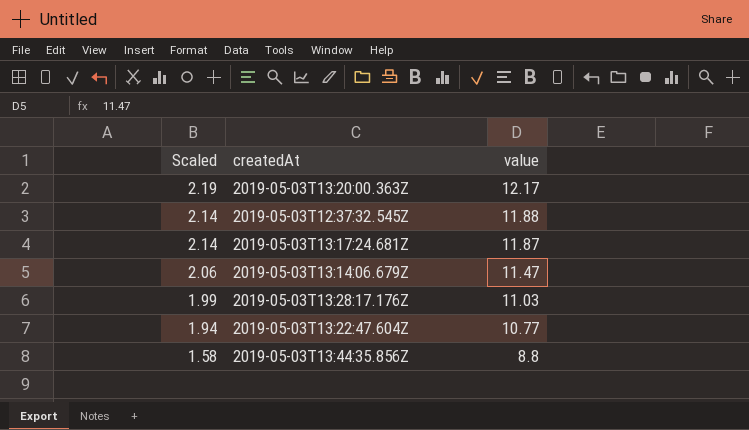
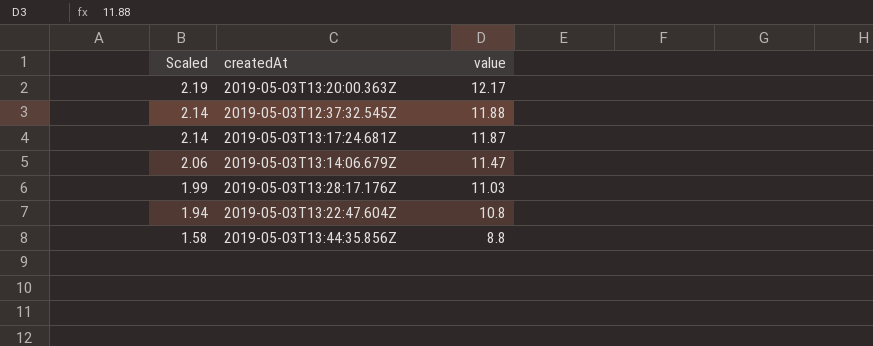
2019-05-03T13:22:47.604Z | value: 10.77 -> 10.8

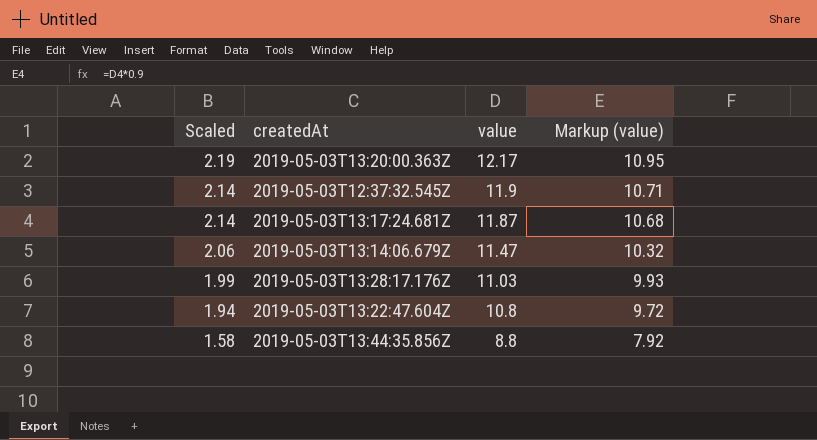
column Markup (value) | formula: none -> [value] * 0.9
2019-05-03T12:37:32.545Z | value: 11.88 -> 11.9

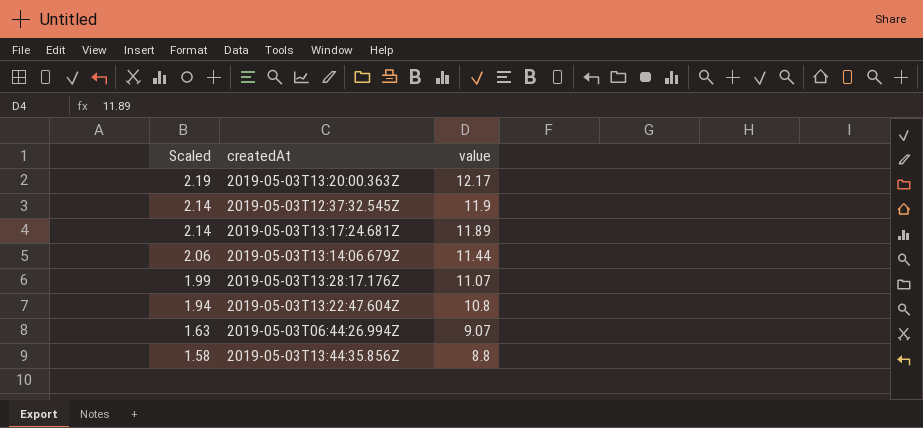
column Markup (value) | formula: [value] * 0.9 -> none
2019-05-03T13:17:24.681Z | value: 11.87 -> 11.89
2019-05-03T13:14:06.679Z | value: 11.47 -> 11.44
2019-05-03T13:28:17.176Z | value: 11.03 -> 11.07
row 2019-05-03T06:44:26.994Z: none -> 1.63 | 9.07

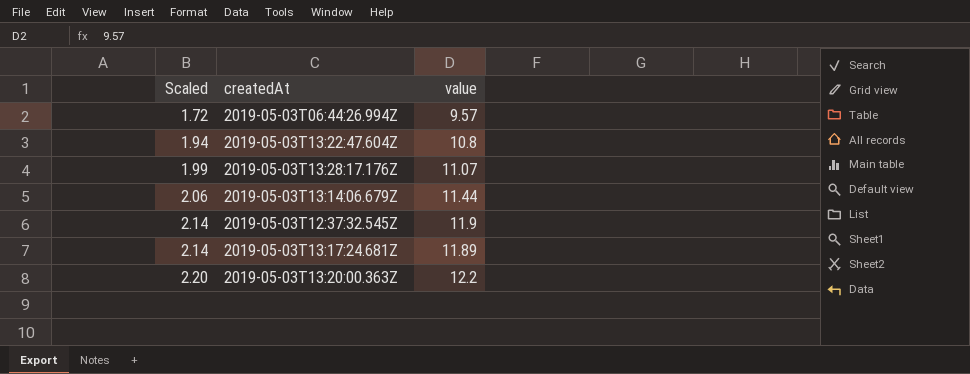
row order: Scaled descending -> Scaled ascending
row 2019-05-03T13:44:35.856Z: 1.58 | 8.8 -> none
2019-05-03T06:44:26.994Z | Scaled: 1.63 -> 1.72
2019-05-03T06:44:26.994Z | value: 9.07 -> 9.57
2019-05-03T13:20:00.363Z | Scaled: 2.19 -> 2.20
2019-05-03T13:20:00.363Z | value: 12.17 -> 12.2

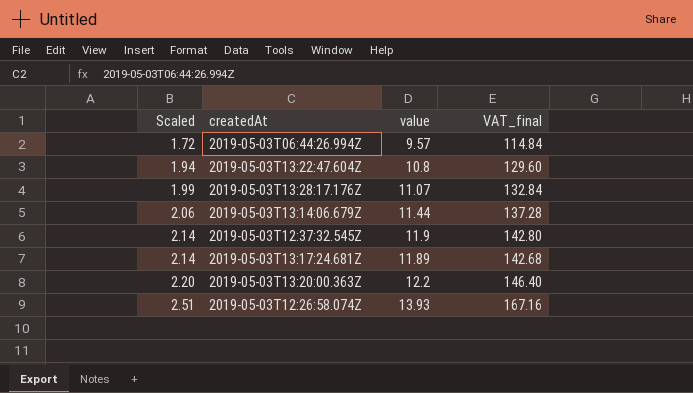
column VAT_final | formula: none -> [value] * 12
row 2019-05-03T12:26:58.074Z: none -> 2.51 | 13.93 | 167.16

